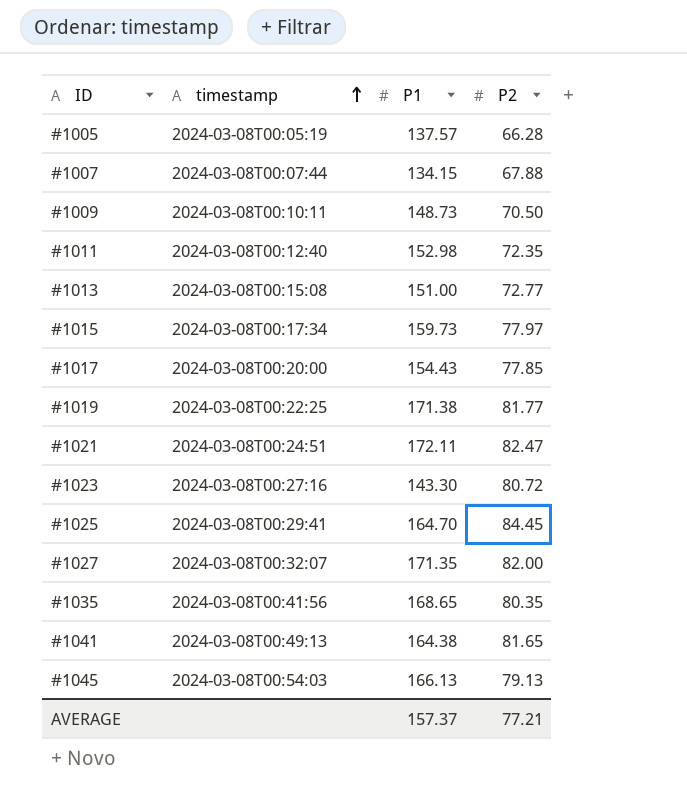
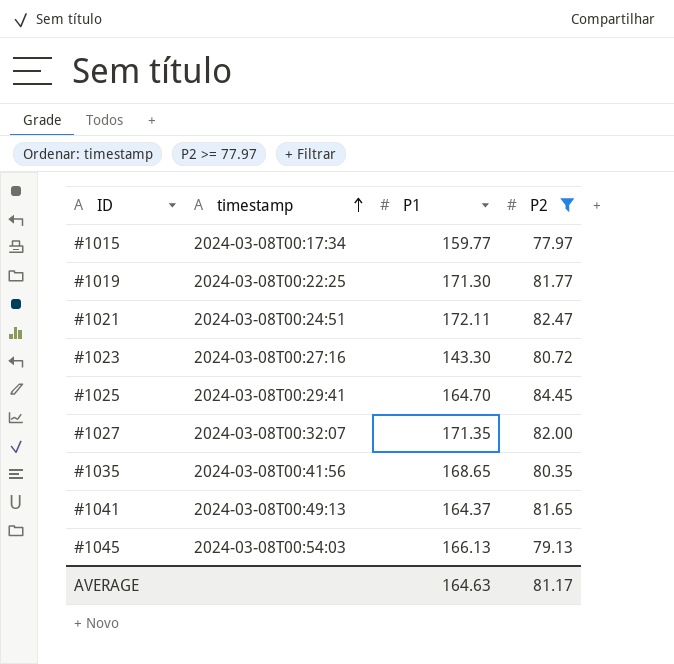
filter: none -> P2 >= 77.97
#1015 | P1: 159.73 -> 159.77
#1019 | P1: 171.38 -> 171.30
#1041 | P1: 164.38 -> 164.37
AVERAGE | P1: 157.37 -> 164.63
AVERAGE | P2: 77.21 -> 81.17

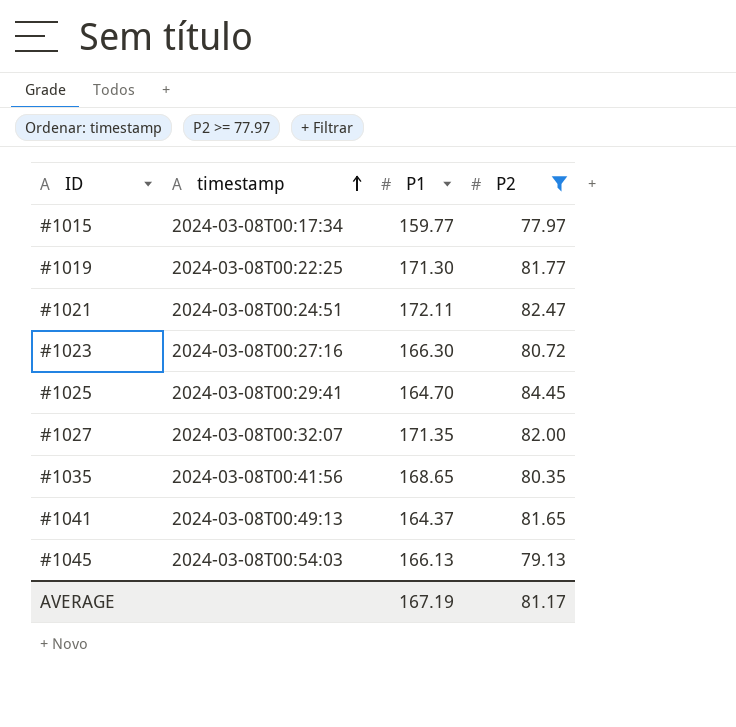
#1023 | P1: 143.30 -> 166.30
AVERAGE | P1: 164.63 -> 167.19

